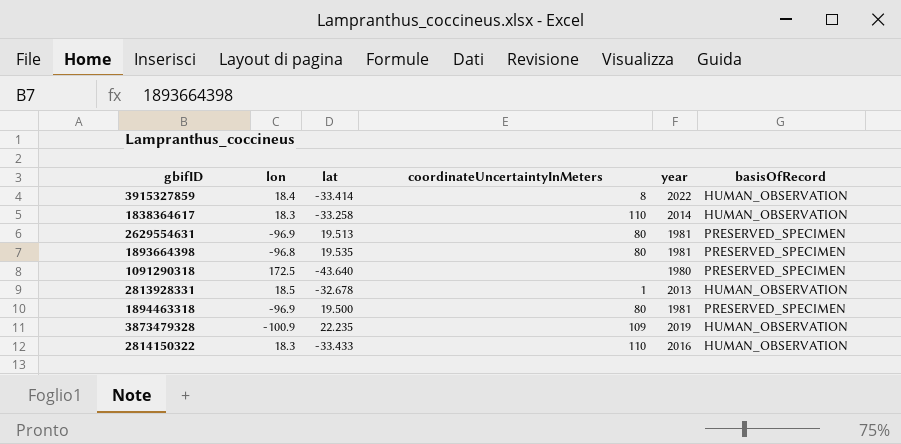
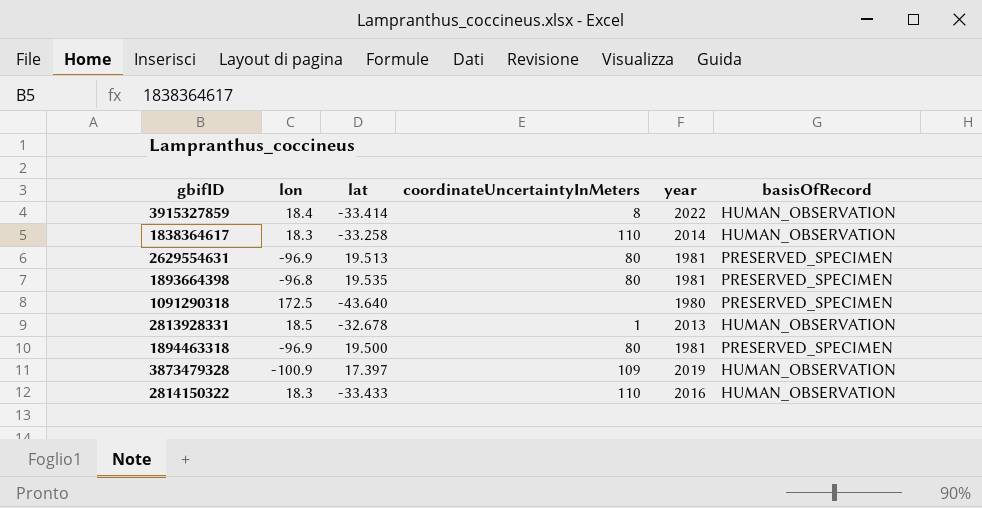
3873479328 | lat: 22.235 -> 17.397

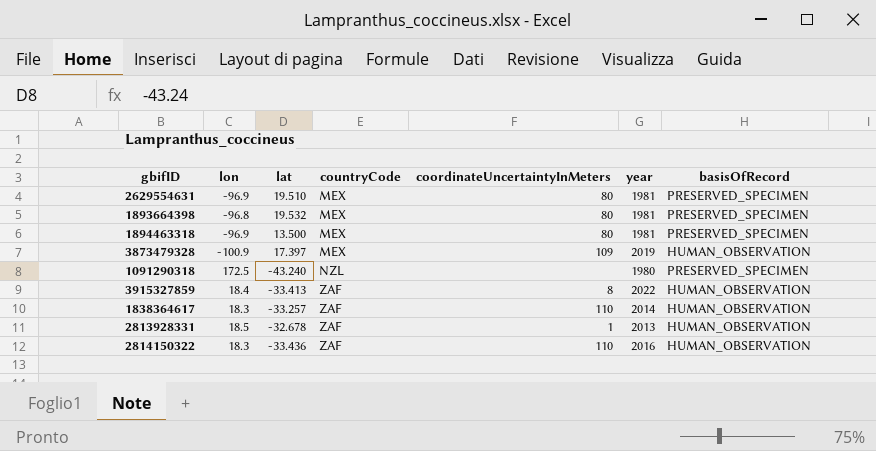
row order: none -> countryCode ascending
column countryCode | position: none -> 4
2629554631 | lat: 19.513 -> 19.510
1893664398 | lat: 19.535 -> 19.532
1894463318 | lat: 19.500 -> 13.500
1091290318 | lat: -43.640 -> -43.240
3915327859 | lat: -33.414 -> -33.413
1838364617 | lat: -33.258 -> -33.257
2814150322 | lat: -33.433 -> -33.436

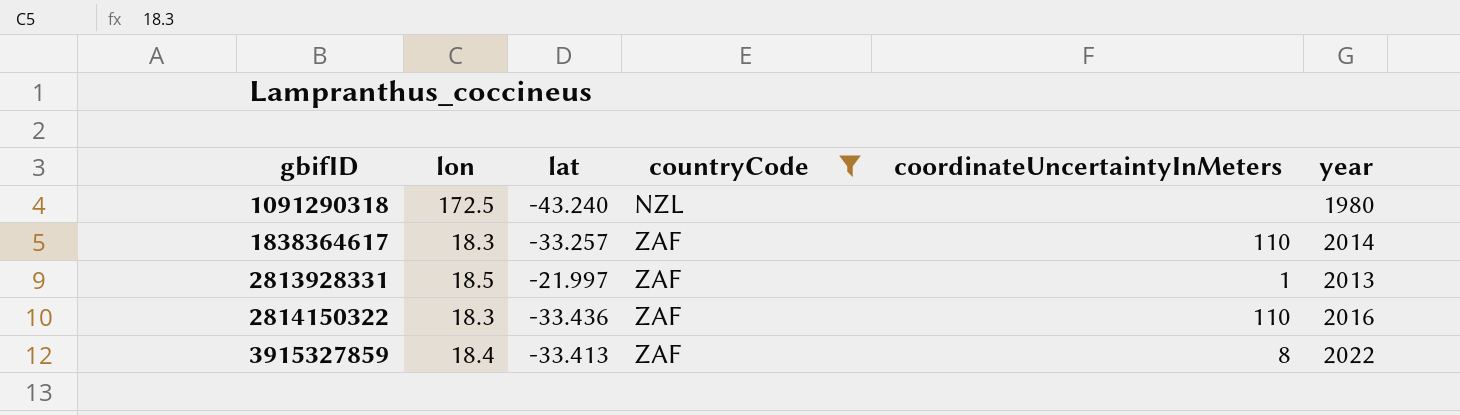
filter: none -> countryCode != MEX
row order: countryCode ascending -> gbifID ascending
column basisOfRecord | position: 7 -> none
2813928331 | lat: -32.678 -> -21.997

